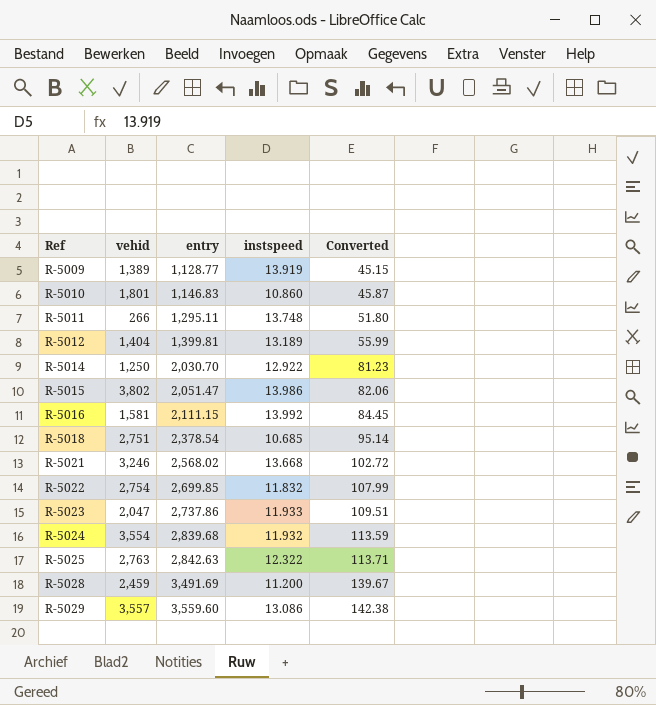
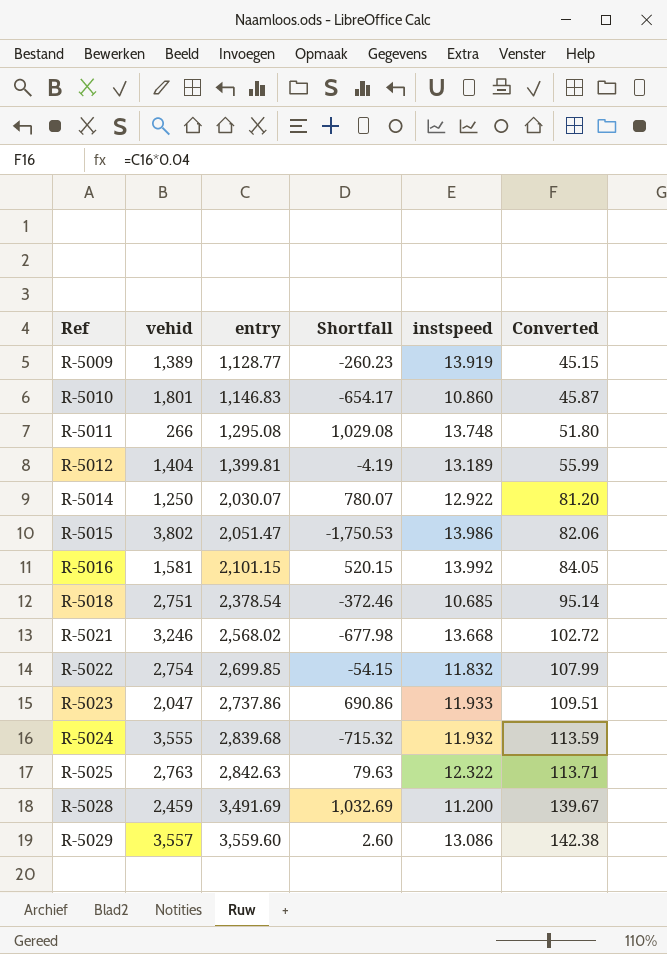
column Shortfall | formula: none -> [entry] - [vehid]
R-5011 | entry: 1,295.11 -> 1,295.08
R-5014 | entry: 2,030.70 -> 2,030.07
R-5014 | Converted: 81.23 -> 81.20
R-5016 | entry: 2,111.15 -> 2,101.15
R-5016 | Converted: 84.45 -> 84.05
R-5024 | vehid: 3,554 -> 3,555

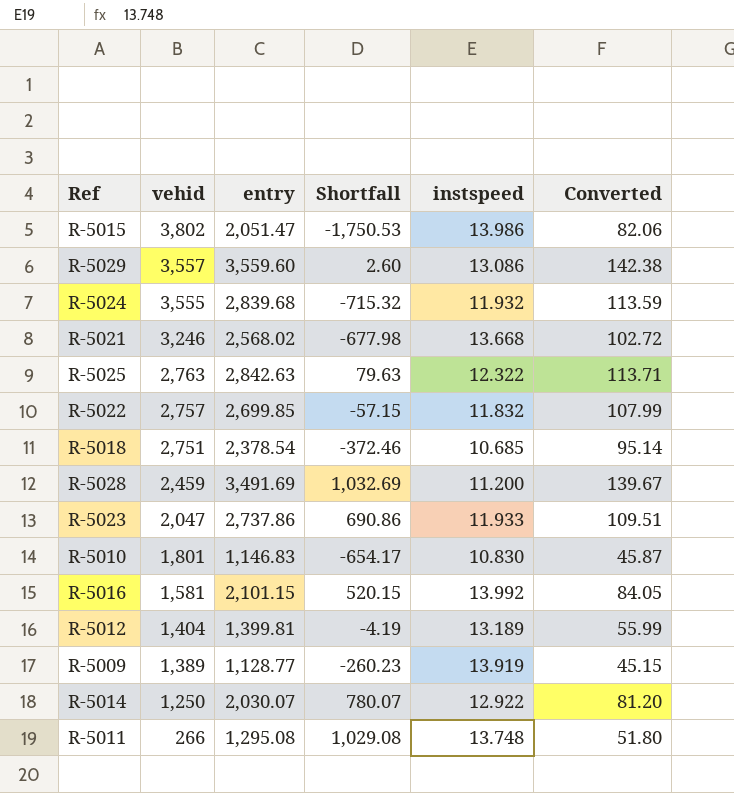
row order: Ref ascending -> vehid descending
R-5022 | vehid: 2,754 -> 2,757
R-5022 | Shortfall: -54.15 -> -57.15
R-5010 | instspeed: 10.860 -> 10.830

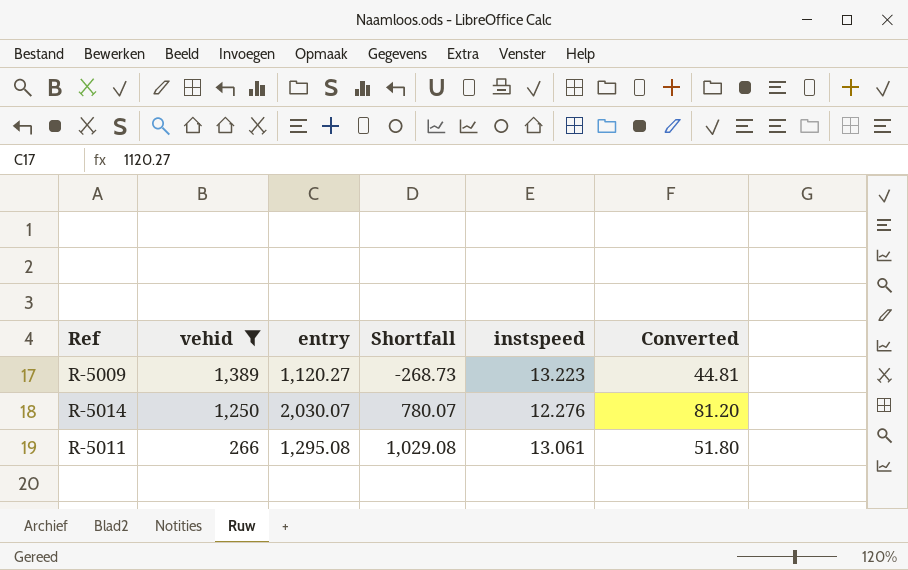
filter: none -> vehid <= 1,389
R-5009 | entry: 1,128.77 -> 1,120.27
R-5009 | Shortfall: -260.23 -> -268.73
R-5009 | instspeed: 13.919 -> 13.223
R-5009 | Converted: 45.15 -> 44.81
R-5014 | instspeed: 12.922 -> 12.276
R-5011 | instspeed: 13.748 -> 13.061

